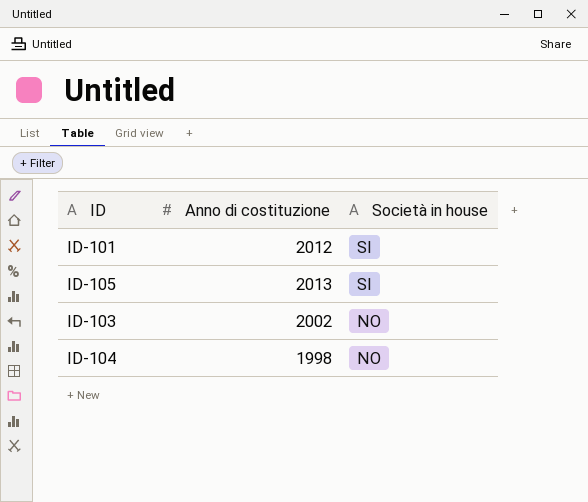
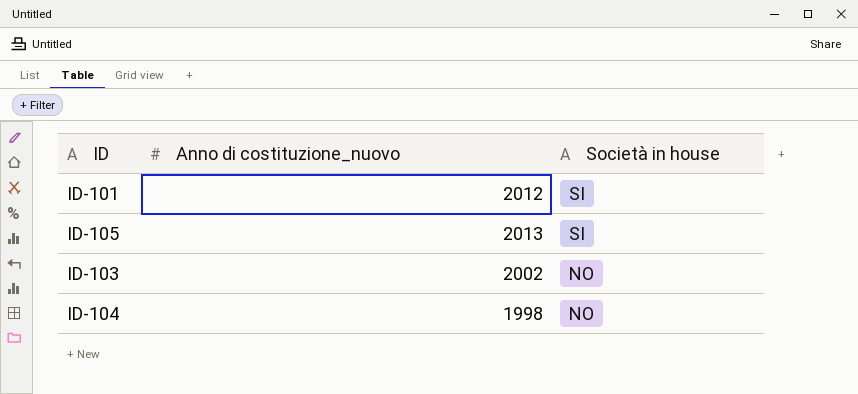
column name: Anno di costituzione -> Anno di costituzione_nuovo

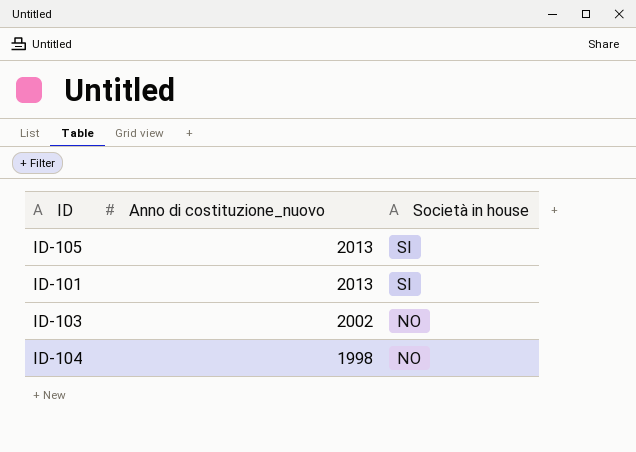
row order: Società in house descending -> Anno di costituzione_nuovo descending
ID-101 | Anno di costituzione_nuovo: 2012 -> 2013

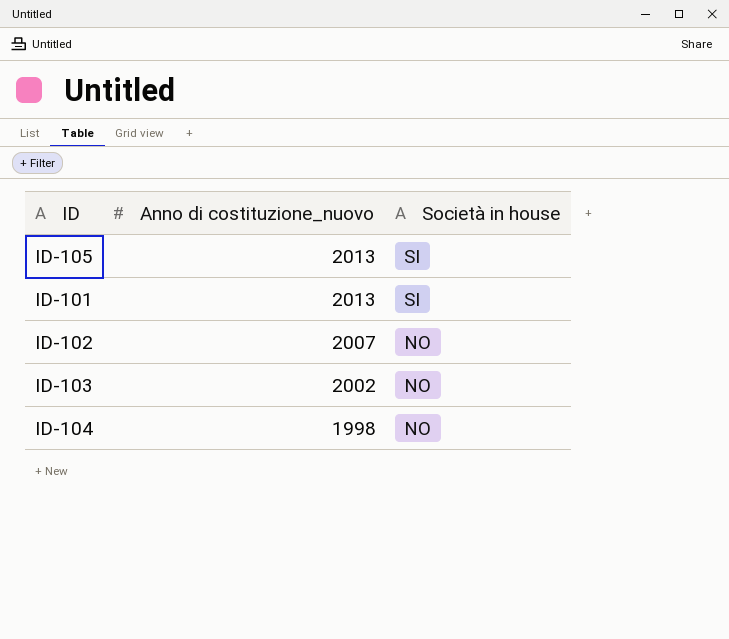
row ID-102: none -> 2007 | NO

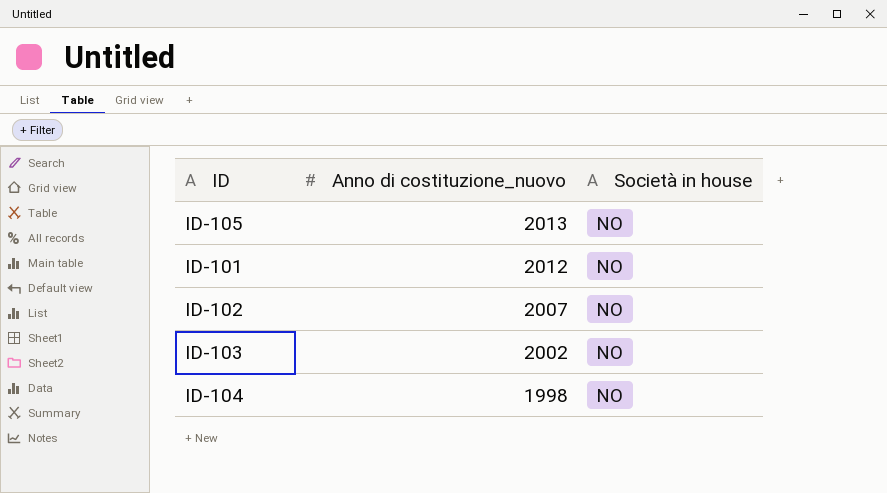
ID-105 | Società in house: SI -> NO
ID-101 | Anno di costituzione_nuovo: 2013 -> 2012
ID-101 | Società in house: SI -> NO

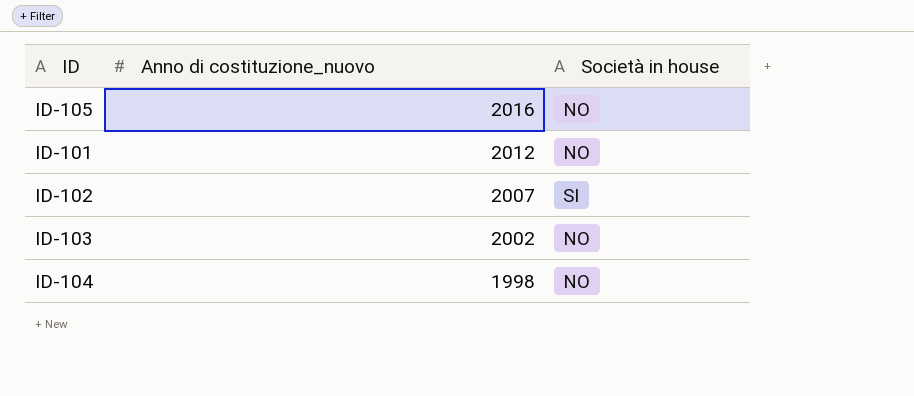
ID-105 | Anno di costituzione_nuovo: 2013 -> 2016
ID-102 | Società in house: NO -> SI

